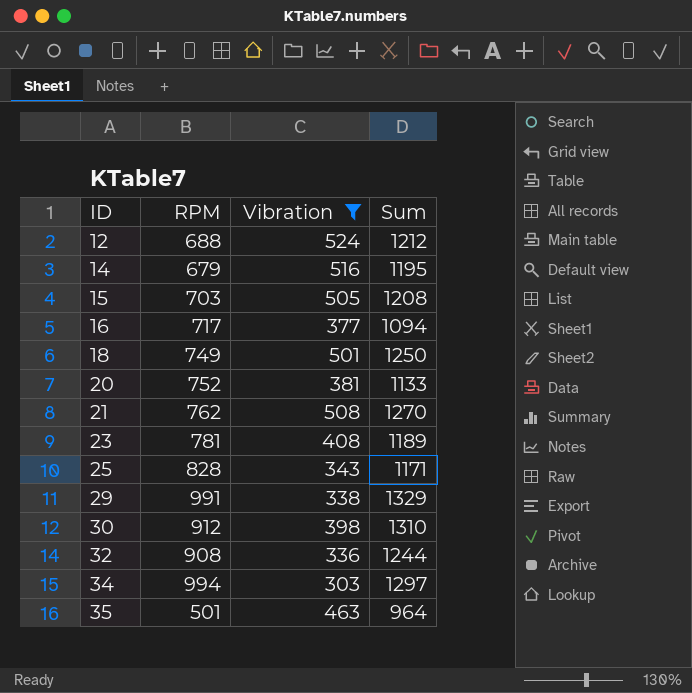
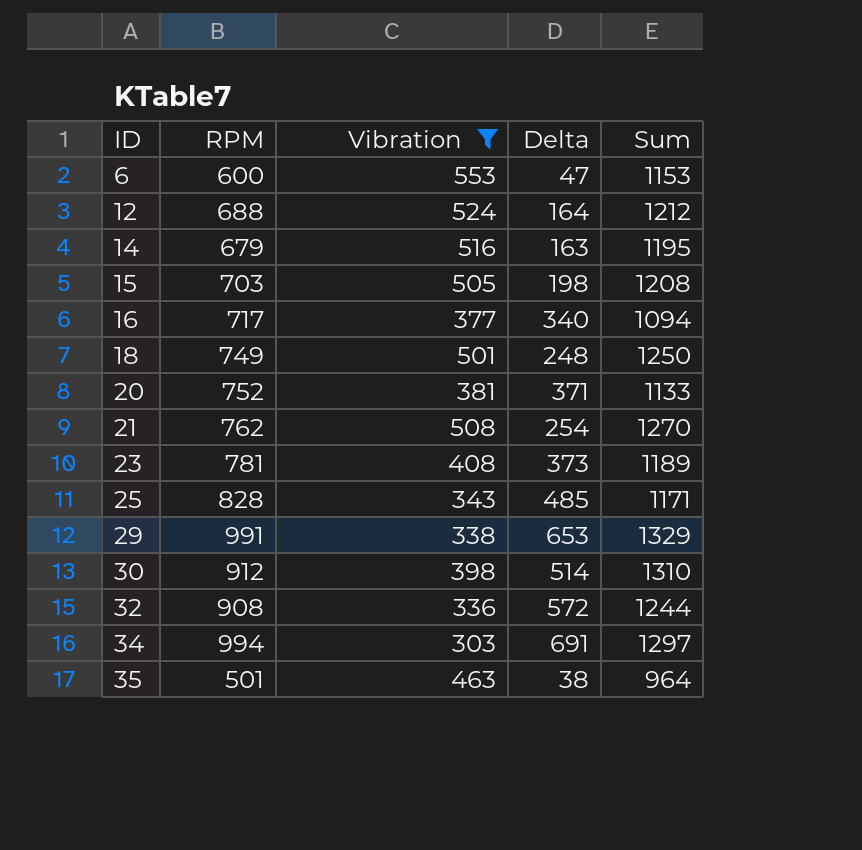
column Delta | formula: none -> [RPM] - [Vibration]
row 6: none -> 600 | 553 | 47 | 1153

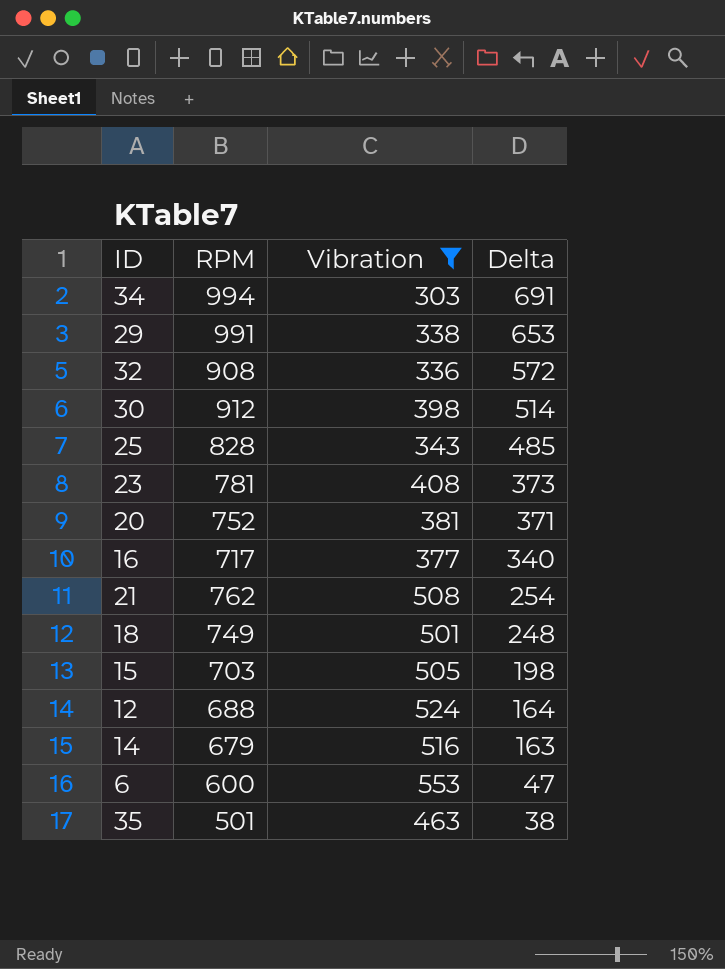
row order: ID ascending -> Delta descending
column Sum | formula: [RPM] + [Vibration] -> none

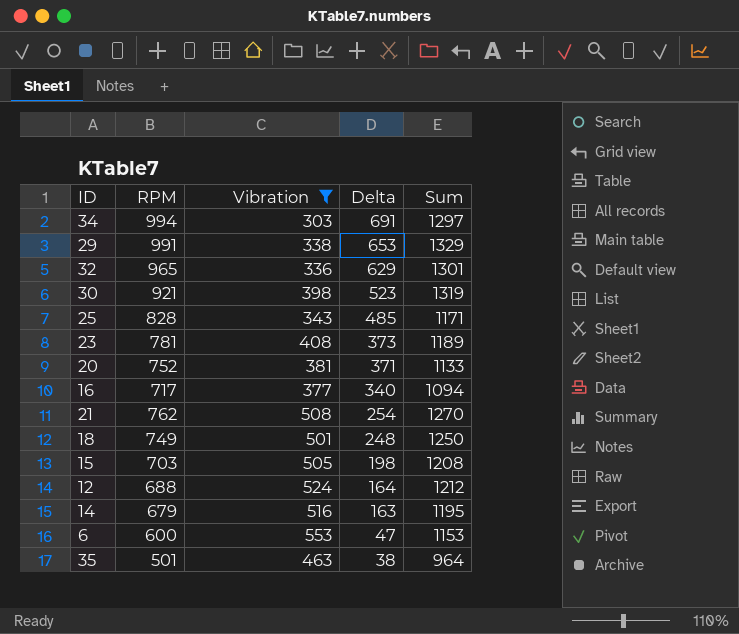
column Sum | formula: none -> [RPM] + [Vibration]
32 | RPM: 908 -> 965
32 | Delta: 572 -> 629
30 | RPM: 912 -> 921
30 | Delta: 514 -> 523

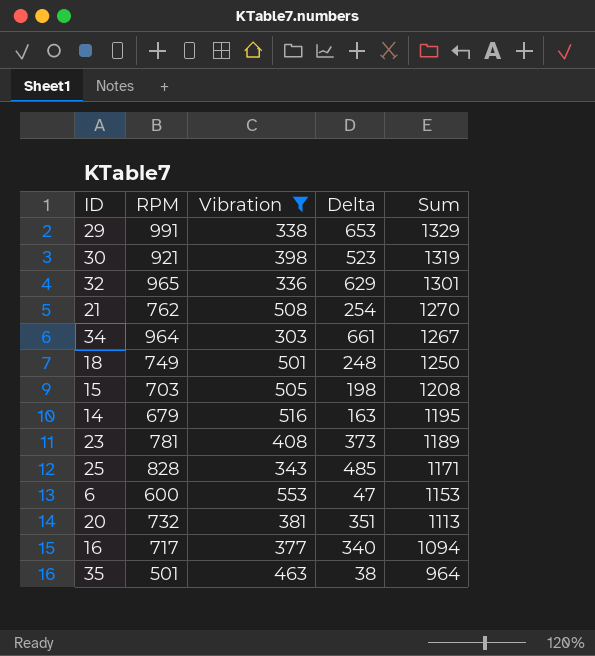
row order: Delta descending -> Sum descending
row 12: 688 | 524 | 164 | 1212 -> none
34 | RPM: 994 -> 964
34 | Delta: 691 -> 661
34 | Sum: 1297 -> 1267
20 | RPM: 752 -> 732
20 | Delta: 371 -> 351
20 | Sum: 1133 -> 1113

